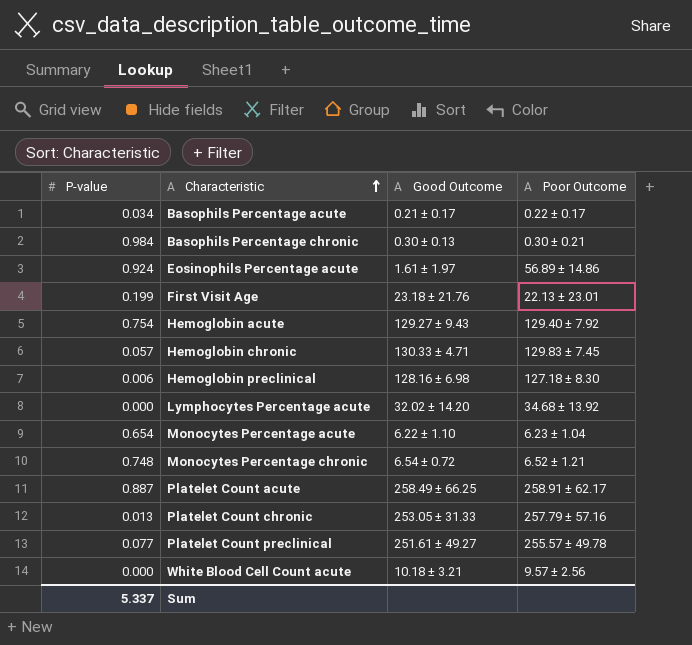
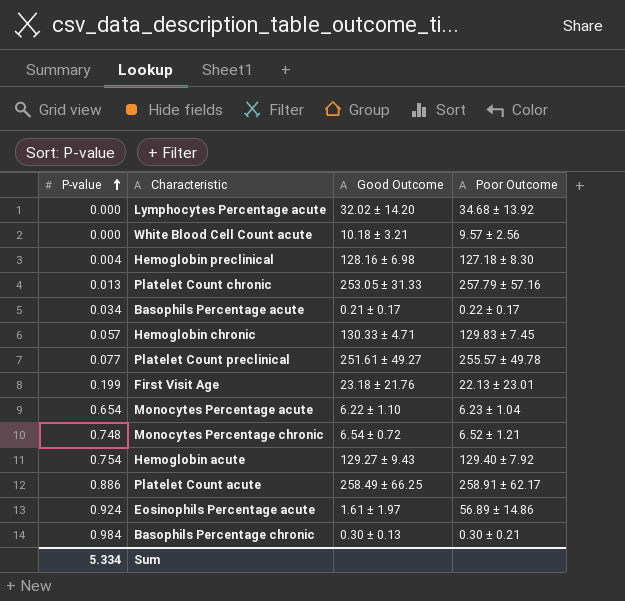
row order: Characteristic ascending -> P-value ascending
Hemoglobin preclinical | P-value: 0.006 -> 0.004
Platelet Count acute | P-value: 0.887 -> 0.886
Sum | P-value: 5.337 -> 5.334

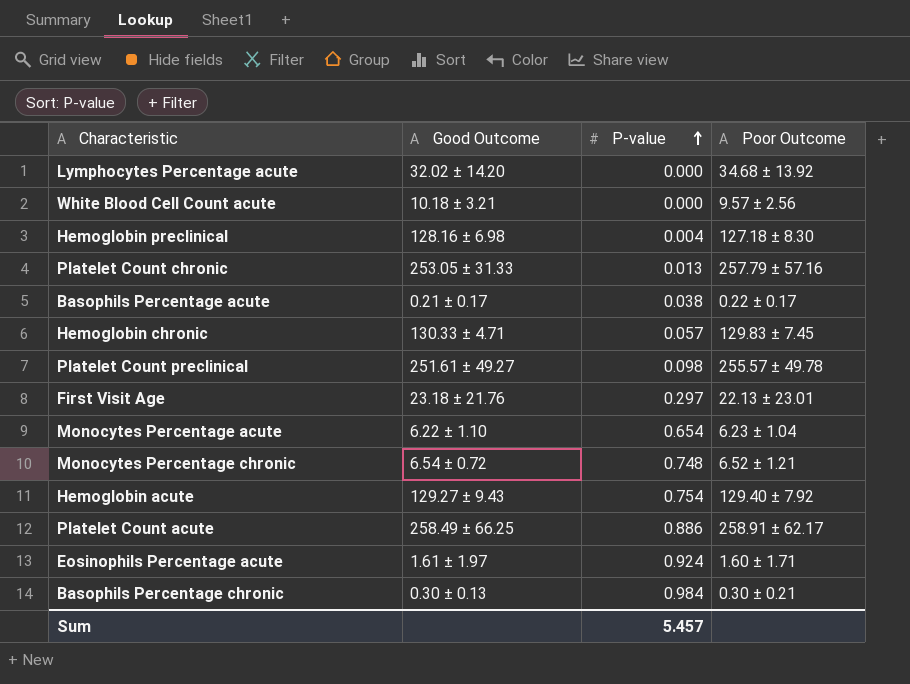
column P-value | position: 1 -> 3
Basophils Percentage acute | P-value: 0.034 -> 0.038
Platelet Count preclinical | P-value: 0.077 -> 0.098
First Visit Age | P-value: 0.199 -> 0.297
Eosinophils Percentage acute | Poor Outcome: 56.89 ± 14.86 -> 1.60 ± 1.71
Sum | P-value: 5.334 -> 5.457

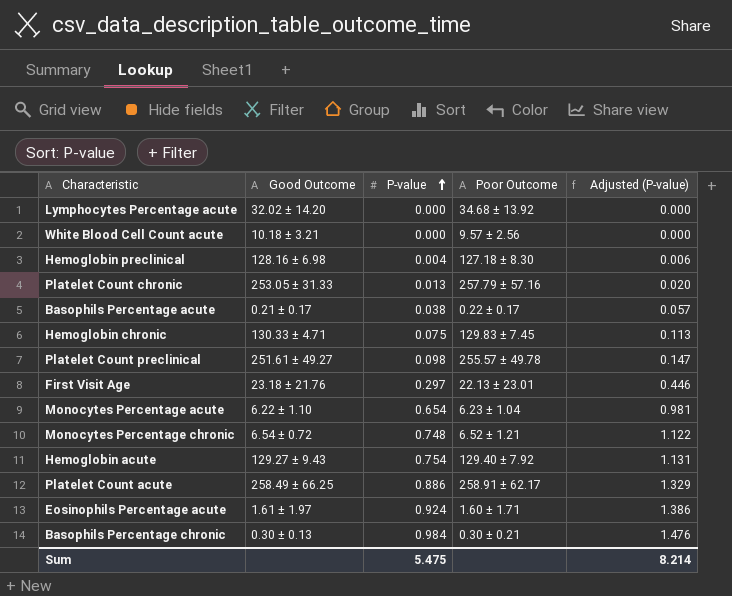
column Adjusted (P-value) | formula: none -> [P-value] * 1.5
Hemoglobin chronic | P-value: 0.057 -> 0.075
Sum | P-value: 5.457 -> 5.475

